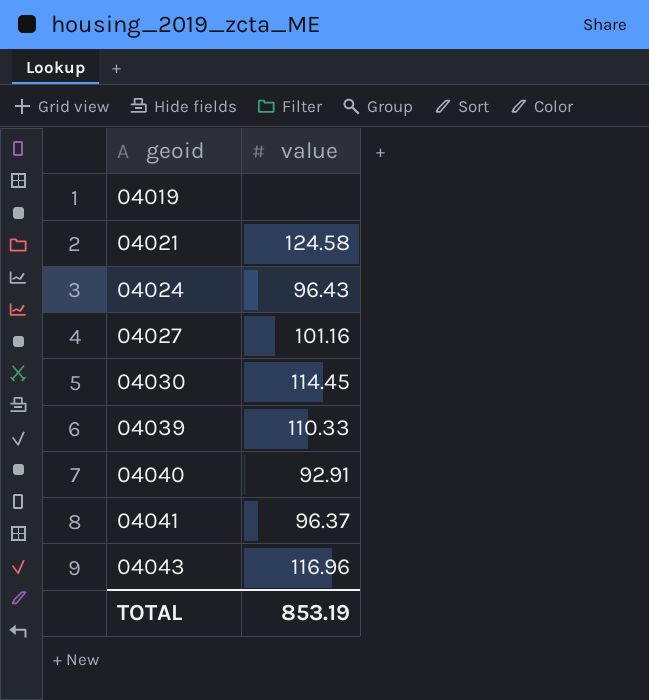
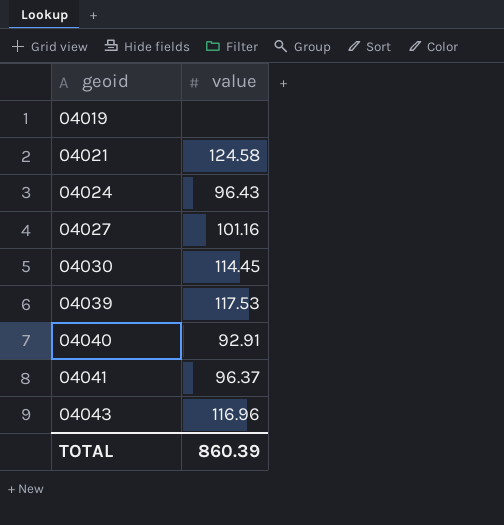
04039 | value: 110.33 -> 117.53
TOTAL | value: 853.19 -> 860.39

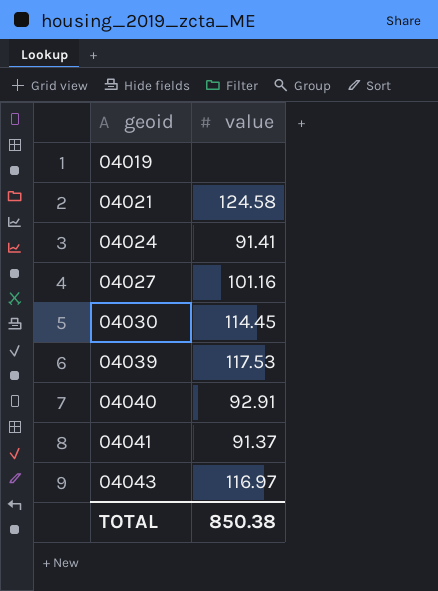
04024 | value: 96.43 -> 91.41
04041 | value: 96.37 -> 91.37
04043 | value: 116.96 -> 116.97
TOTAL | value: 860.39 -> 850.38

